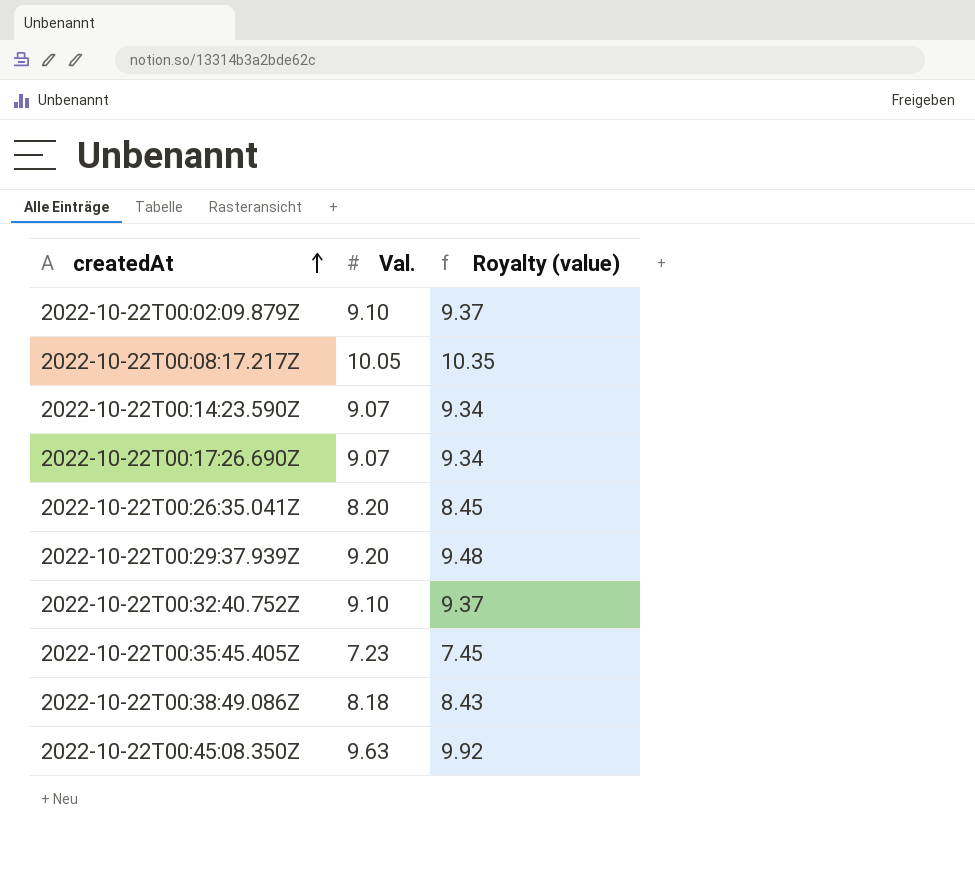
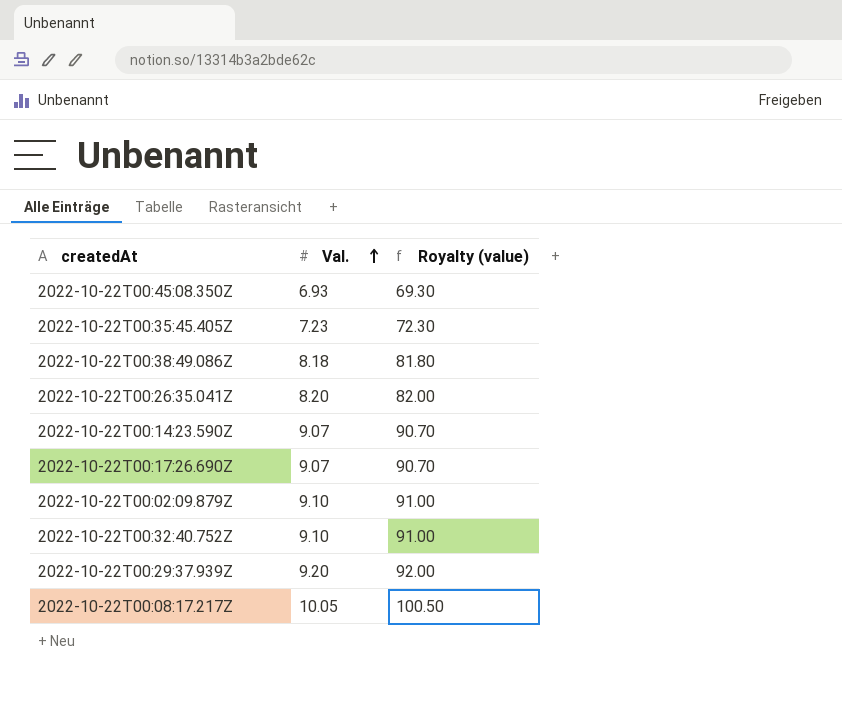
row order: createdAt ascending -> Val. ascending
column Royalty (value) | formula: [Val.] * 1.03 -> [Val.] * 10
2022-10-22T00:45:08.350Z | Val.: 9.63 -> 6.93

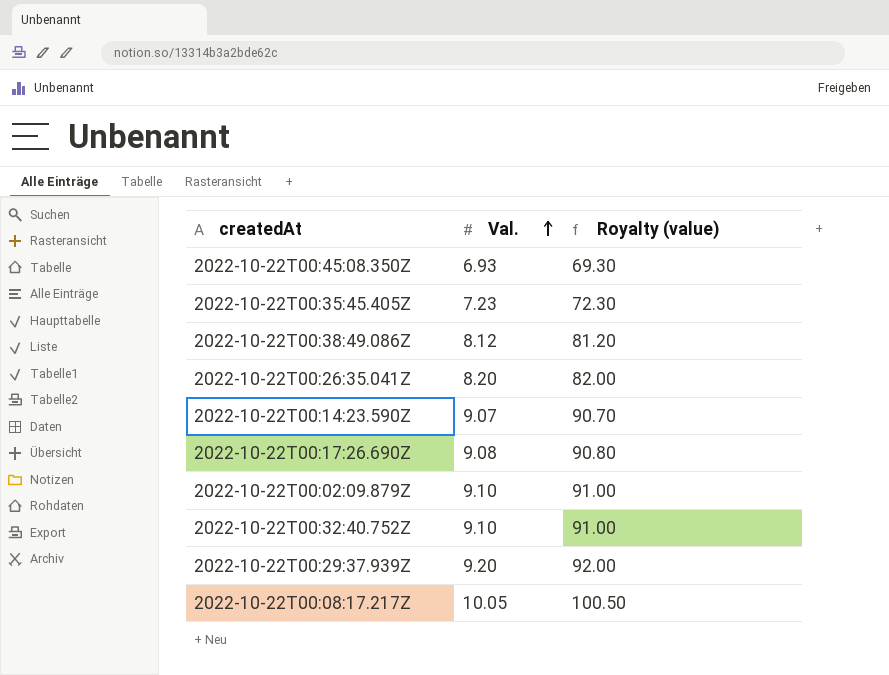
2022-10-22T00:38:49.086Z | Val.: 8.18 -> 8.12
2022-10-22T00:38:49.086Z | Royalty (value): 81.80 -> 81.20
2022-10-22T00:17:26.690Z | Val.: 9.07 -> 9.08
2022-10-22T00:17:26.690Z | Royalty (value): 90.70 -> 90.80

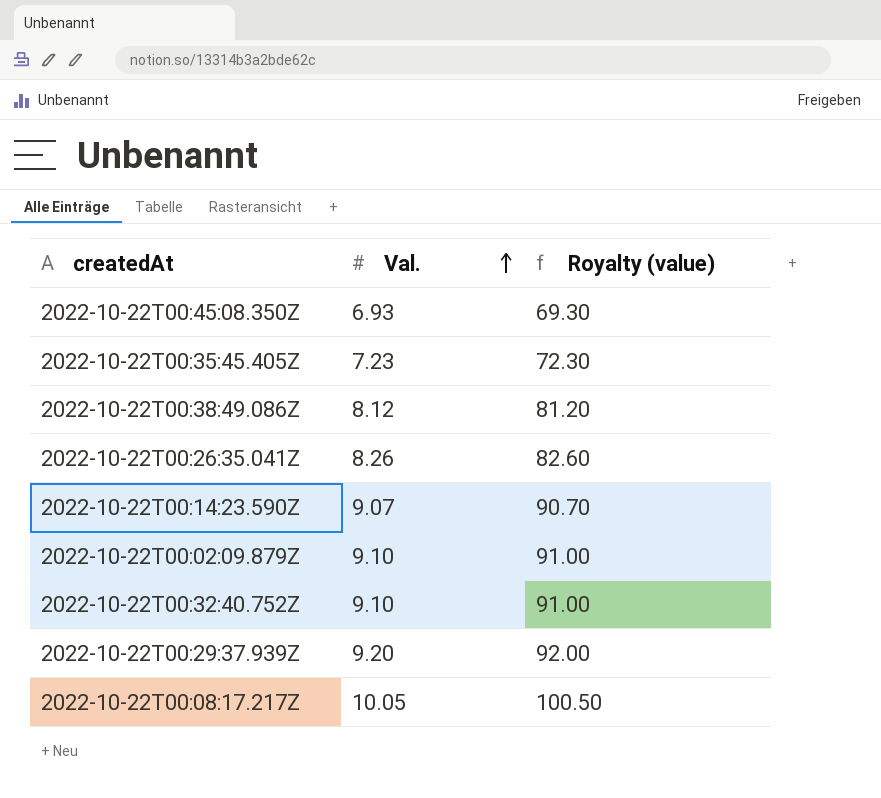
row 2022-10-22T00:17:26.690Z: 9.08 | 90.80 -> none
2022-10-22T00:26:35.041Z | Val.: 8.20 -> 8.26
2022-10-22T00:26:35.041Z | Royalty (value): 82.00 -> 82.60

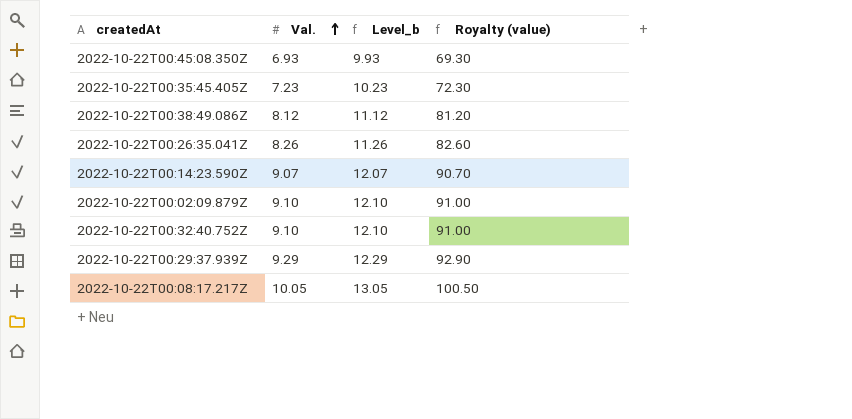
column Level_b | formula: none -> [Val.] + 3
2022-10-22T00:29:37.939Z | Val.: 9.20 -> 9.29
2022-10-22T00:29:37.939Z | Royalty (value): 92.00 -> 92.90

